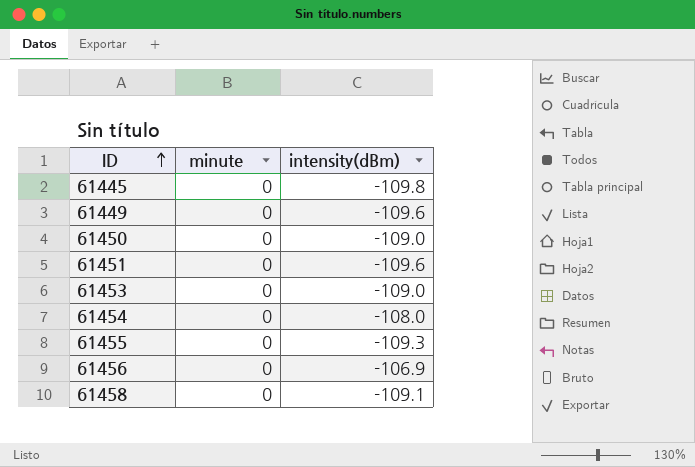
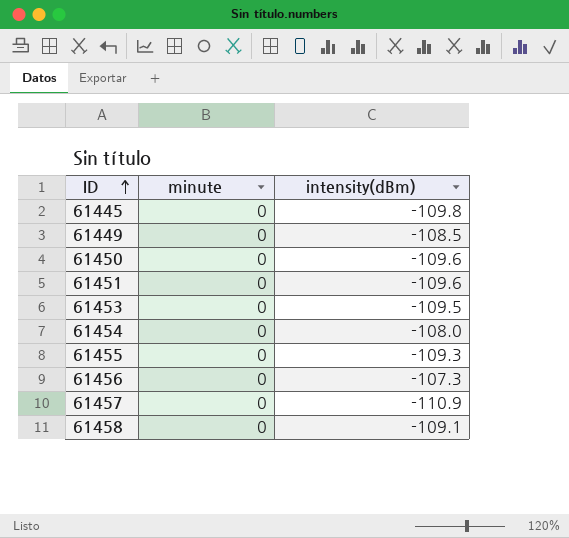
61449 | intensity(dBm): -109.6 -> -108.5
61450 | intensity(dBm): -109.0 -> -109.6
61453 | intensity(dBm): -109.0 -> -109.5
61456 | intensity(dBm): -106.9 -> -107.3
row 61457: none -> 0 | -110.9

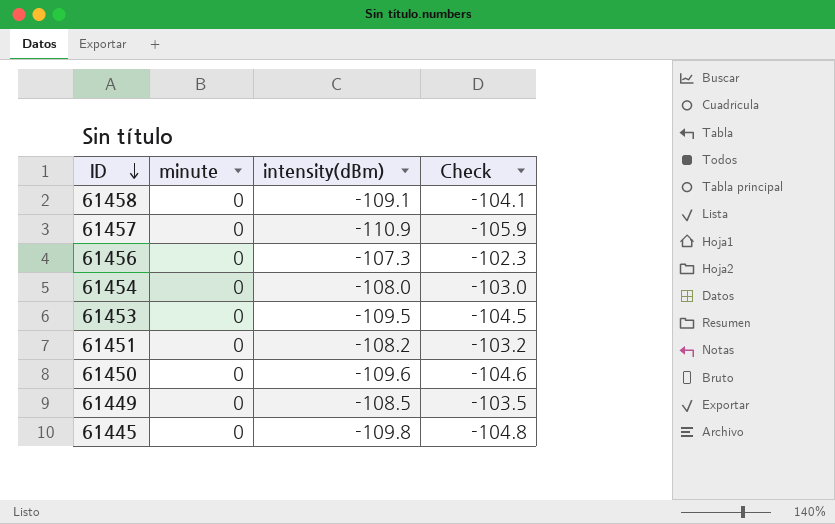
row order: ID ascending -> ID descending
column Check | formula: none -> [intensity(dBm)] + 5
row 61455: 0 | -109.3 -> none
61451 | intensity(dBm): -109.6 -> -108.2

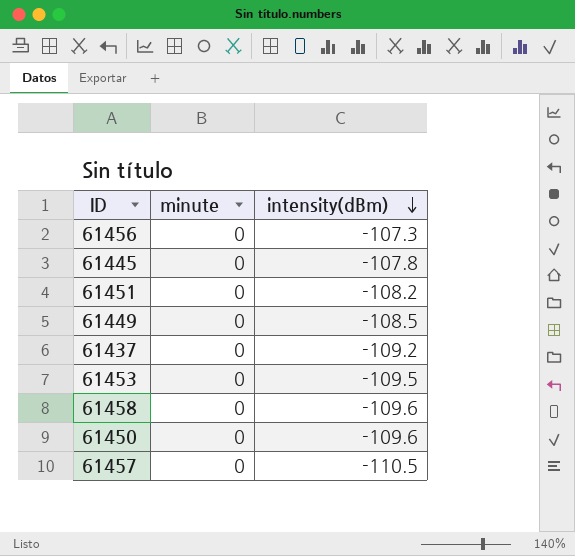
row order: ID descending -> intensity(dBm) descending
column Check | formula: [intensity(dBm)] + 5 -> none
row 61454: 0 | -108.0 | -103.0 -> none
61445 | intensity(dBm): -109.8 -> -107.8
row 61437: none -> 0 | -109.2
61458 | intensity(dBm): -109.1 -> -109.6
61457 | intensity(dBm): -110.9 -> -110.5

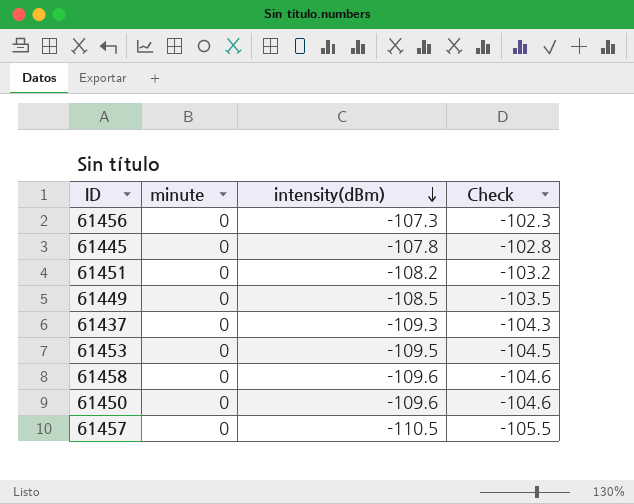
column Check | formula: none -> [intensity(dBm)] + 5
61437 | intensity(dBm): -109.2 -> -109.3

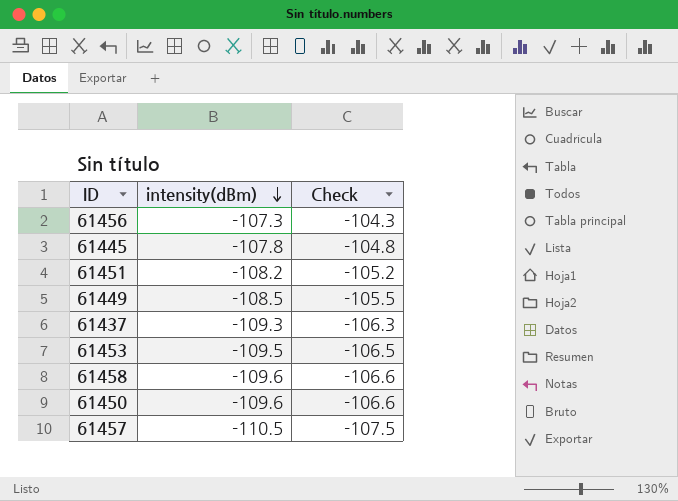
column minute | position: 2 -> none
column Check | formula: [intensity(dBm)] + 5 -> [intensity(dBm)] + 3

